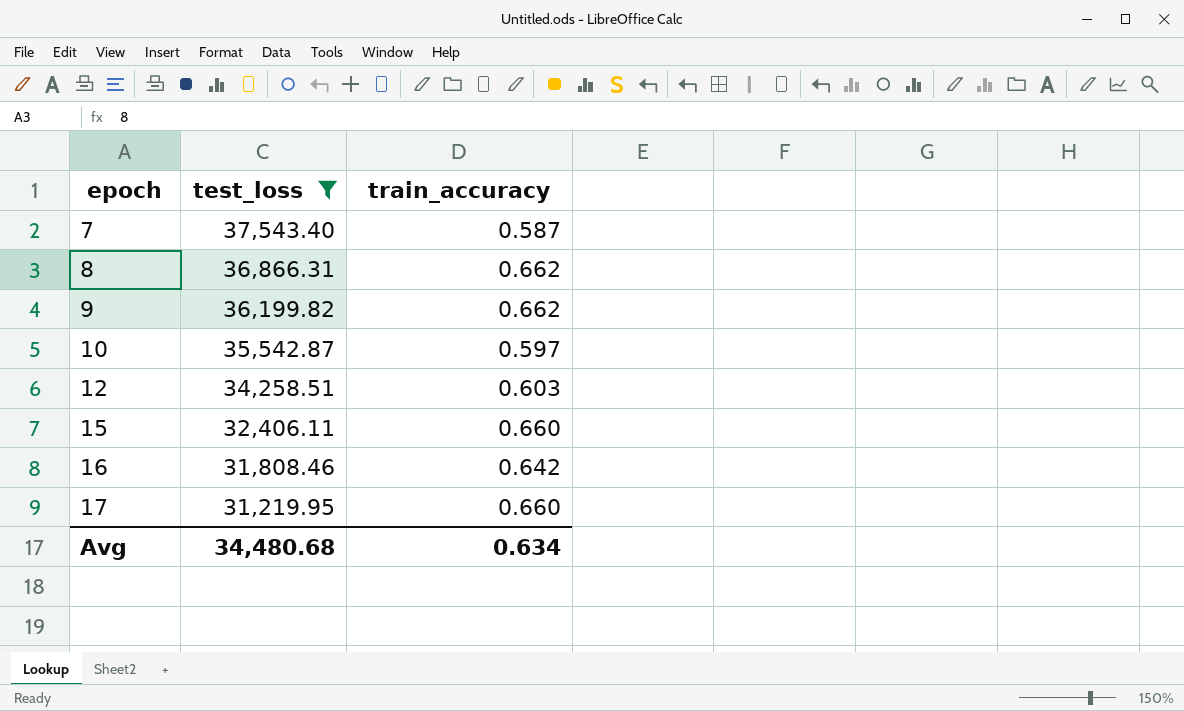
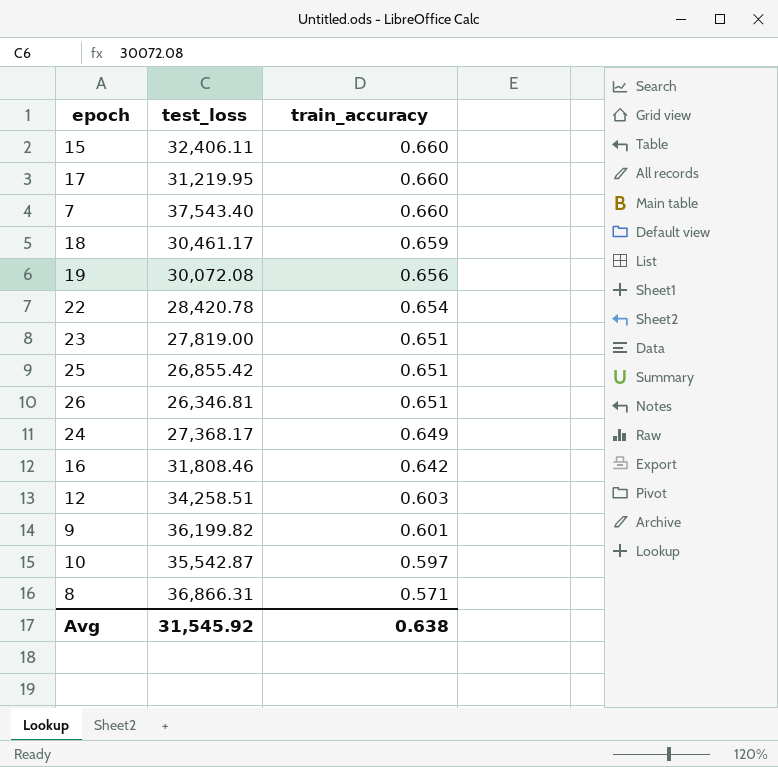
filter: test_loss >= 31,219.95 -> none
row order: epoch ascending -> train_accuracy descending
7 | train_accuracy: 0.587 -> 0.660
9 | train_accuracy: 0.662 -> 0.601
8 | train_accuracy: 0.662 -> 0.571
Avg | test_loss: 34,480.68 -> 31,545.92
Avg | train_accuracy: 0.634 -> 0.638

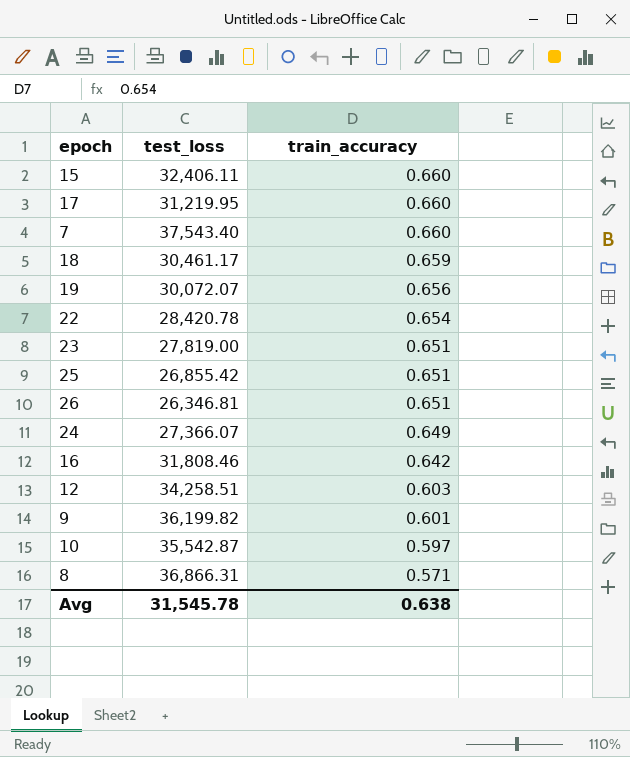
19 | test_loss: 30,072.08 -> 30,072.07
24 | test_loss: 27,368.17 -> 27,366.07
Avg | test_loss: 31,545.92 -> 31,545.78

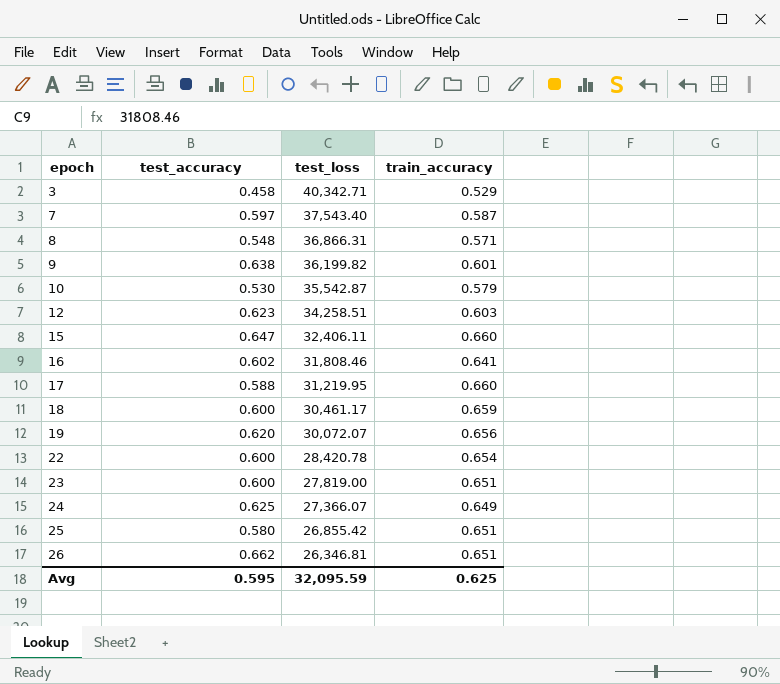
row order: train_accuracy descending -> epoch ascending
column test_accuracy | position: none -> 2
row 3: none -> 0.458 | 40,342.71 | 0.529
7 | train_accuracy: 0.660 -> 0.587
10 | train_accuracy: 0.597 -> 0.579
16 | train_accuracy: 0.642 -> 0.641
Avg | test_loss: 31,545.78 -> 32,095.59
Avg | train_accuracy: 0.638 -> 0.625

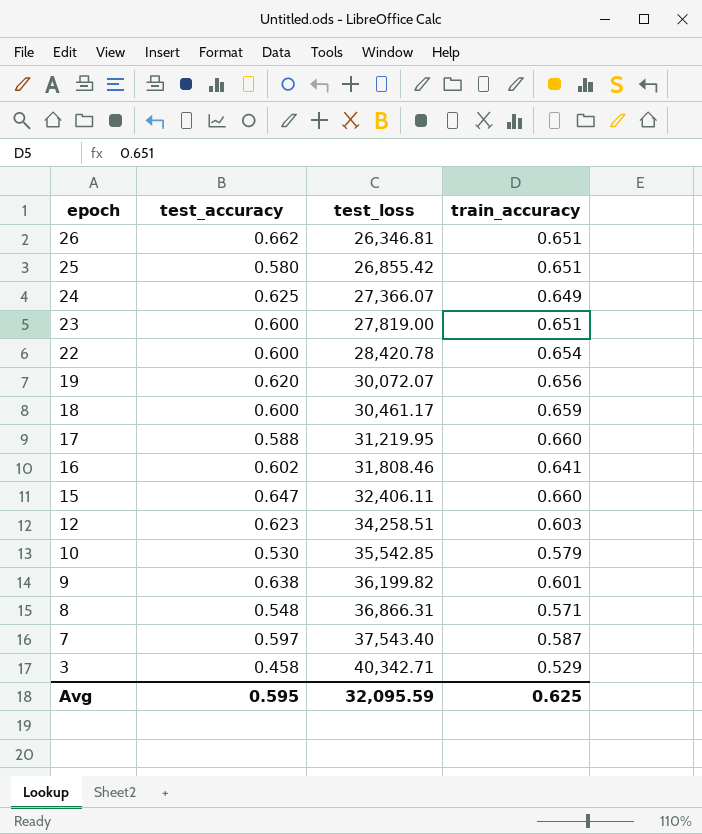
row order: epoch ascending -> epoch descending
10 | test_loss: 35,542.87 -> 35,542.85

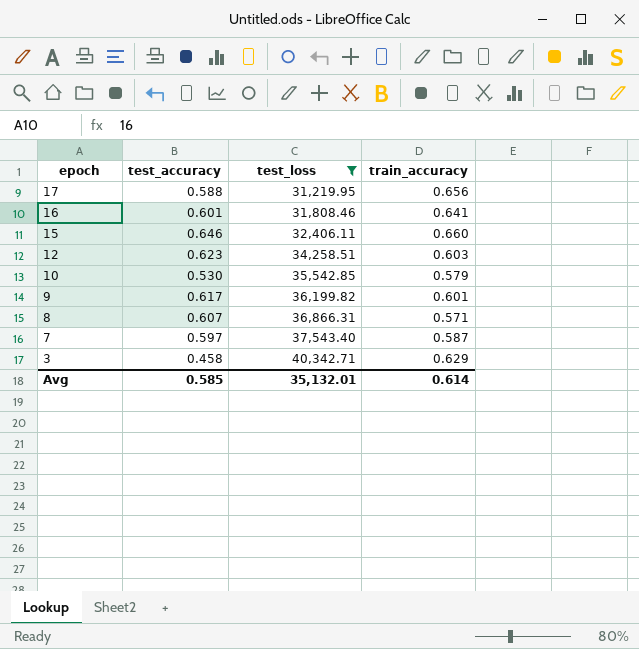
filter: none -> test_loss >= 31,219.95
17 | train_accuracy: 0.660 -> 0.656
16 | test_accuracy: 0.602 -> 0.601
15 | test_accuracy: 0.647 -> 0.646
9 | test_accuracy: 0.638 -> 0.617
8 | test_accuracy: 0.548 -> 0.607
3 | train_accuracy: 0.529 -> 0.629
Avg | test_accuracy: 0.595 -> 0.585
Avg | test_loss: 32,095.59 -> 35,132.01
Avg | train_accuracy: 0.625 -> 0.614

